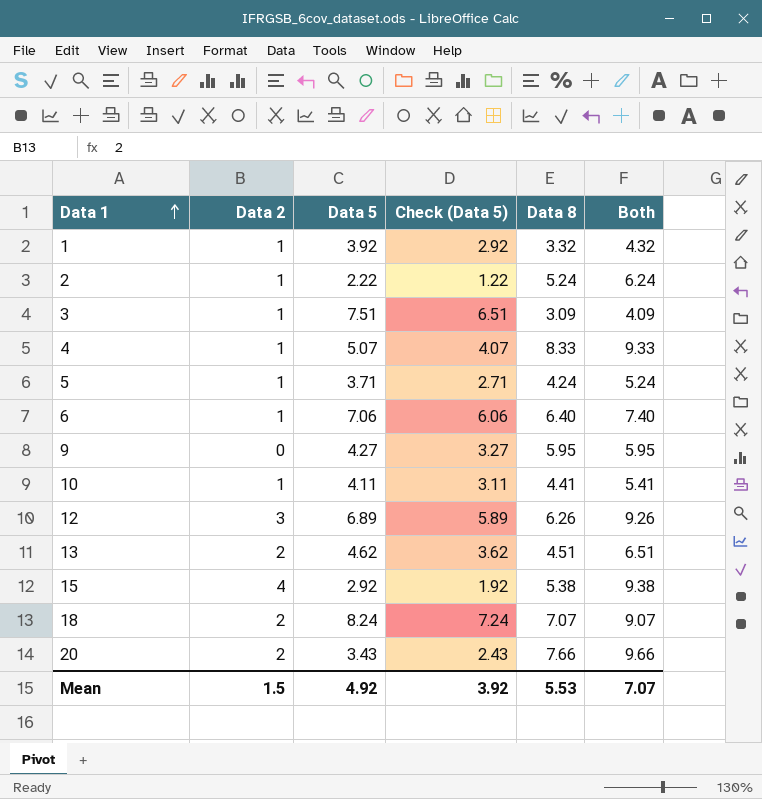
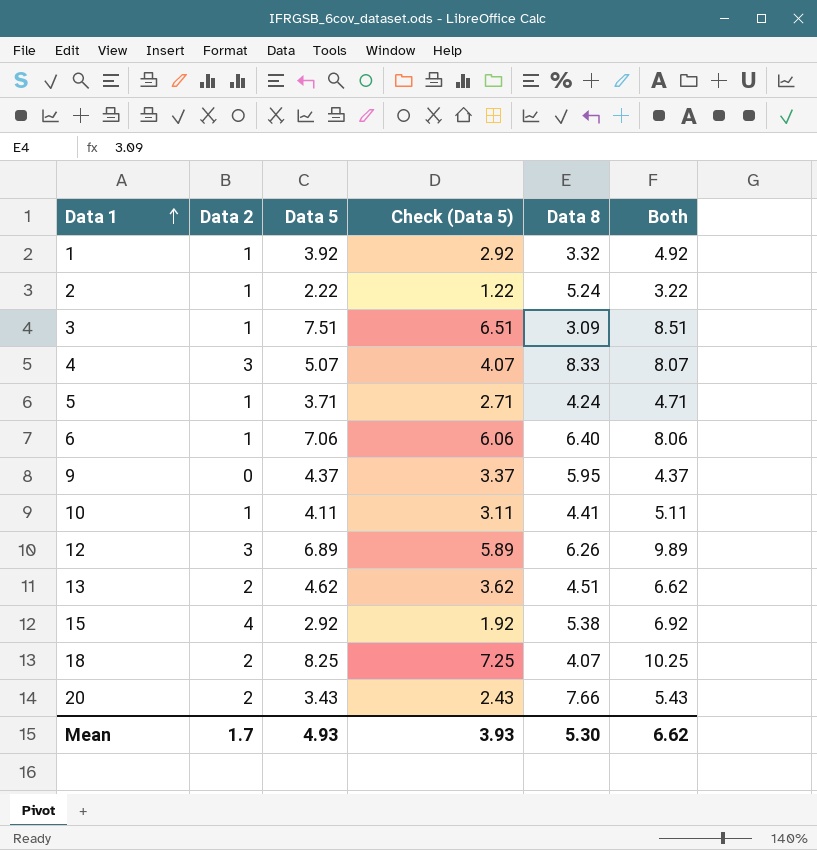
column Both | formula: [Data 2] + [Data 8] -> [Data 2] + [Data 5]
4 | Data 2: 1 -> 3
9 | Data 5: 4.27 -> 4.37
9 | Check (Data 5): 3.27 -> 3.37
18 | Data 5: 8.24 -> 8.25
18 | Check (Data 5): 7.24 -> 7.25
18 | Data 8: 7.07 -> 4.07
Mean | Data 2: 1.5 -> 1.7
Mean | Data 5: 4.92 -> 4.93
Mean | Check (Data 5): 3.92 -> 3.93
Mean | Data 8: 5.53 -> 5.30
Mean | Both: 7.07 -> 6.62

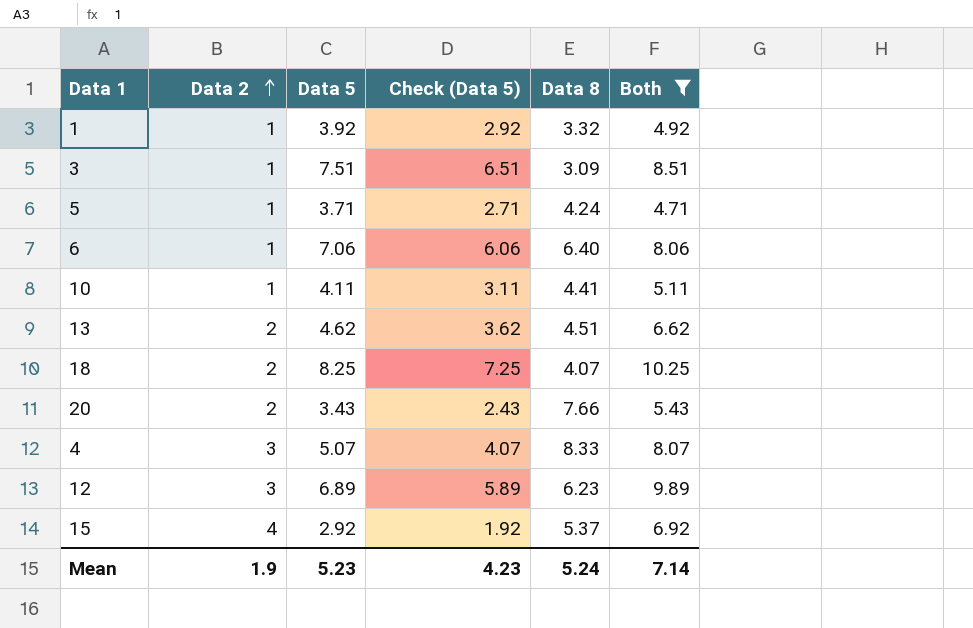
filter: none -> Both >= 4.71
row order: Data 1 ascending -> Data 2 ascending
12 | Data 8: 6.26 -> 6.23
15 | Data 8: 5.38 -> 5.37
Mean | Data 2: 1.7 -> 1.9
Mean | Data 5: 4.93 -> 5.23
Mean | Check (Data 5): 3.93 -> 4.23
Mean | Data 8: 5.30 -> 5.24
Mean | Both: 6.62 -> 7.14

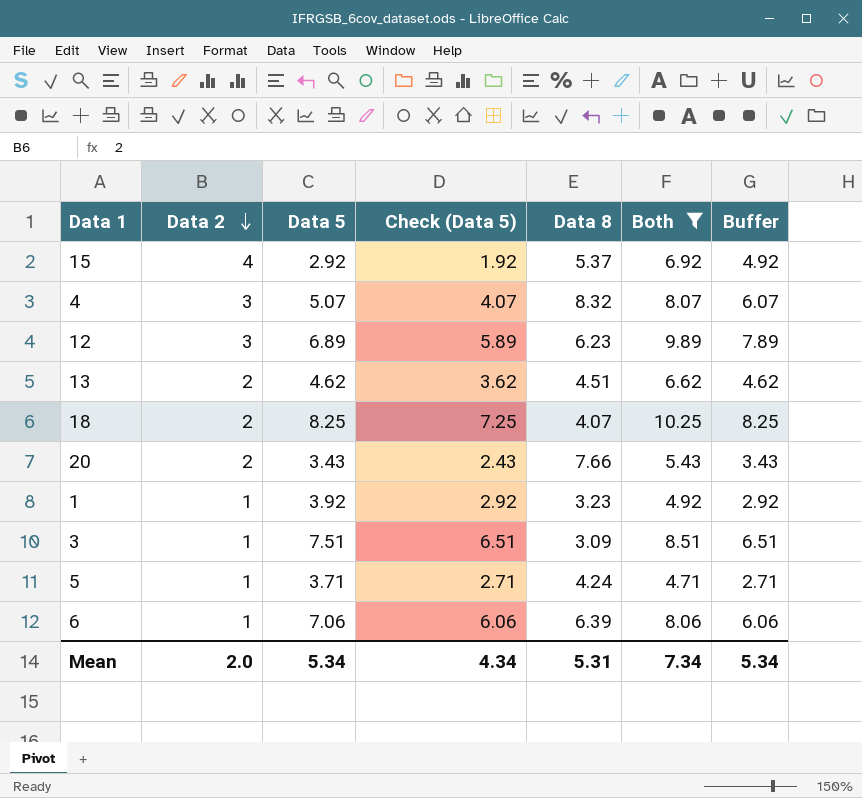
row order: Data 2 ascending -> Data 2 descending
column Buffer | formula: none -> [Both] - 2
row 10: 1 | 4.11 | 3.11 | 4.41 | 5.11 -> none
4 | Data 8: 8.33 -> 8.32
1 | Data 8: 3.32 -> 3.23
6 | Data 8: 6.40 -> 6.39
Mean | Data 2: 1.9 -> 2.0
Mean | Data 5: 5.23 -> 5.34
Mean | Check (Data 5): 4.23 -> 4.34
Mean | Data 8: 5.24 -> 5.31
Mean | Both: 7.14 -> 7.34

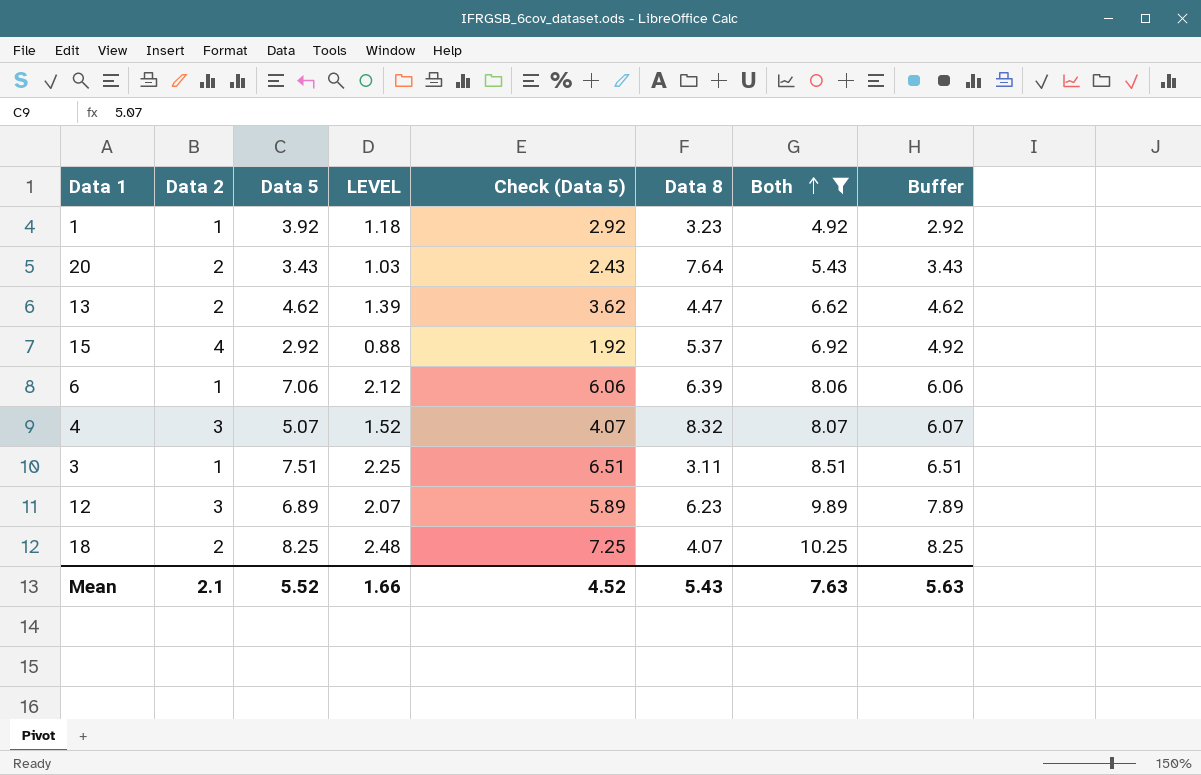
row order: Data 2 descending -> Both ascending
column LEVEL | formula: none -> [Data 5] * 0.3
row 5: 1 | 3.71 | 2.71 | 4.24 | 4.71 | 2.71 -> none
20 | Data 8: 7.66 -> 7.64
13 | Data 8: 4.51 -> 4.47
3 | Data 8: 3.09 -> 3.11
Mean | Data 2: 2.0 -> 2.1
Mean | Data 5: 5.34 -> 5.52
Mean | Check (Data 5): 4.34 -> 4.52
Mean | Data 8: 5.31 -> 5.43
Mean | Both: 7.34 -> 7.63
Mean | Buffer: 5.34 -> 5.63

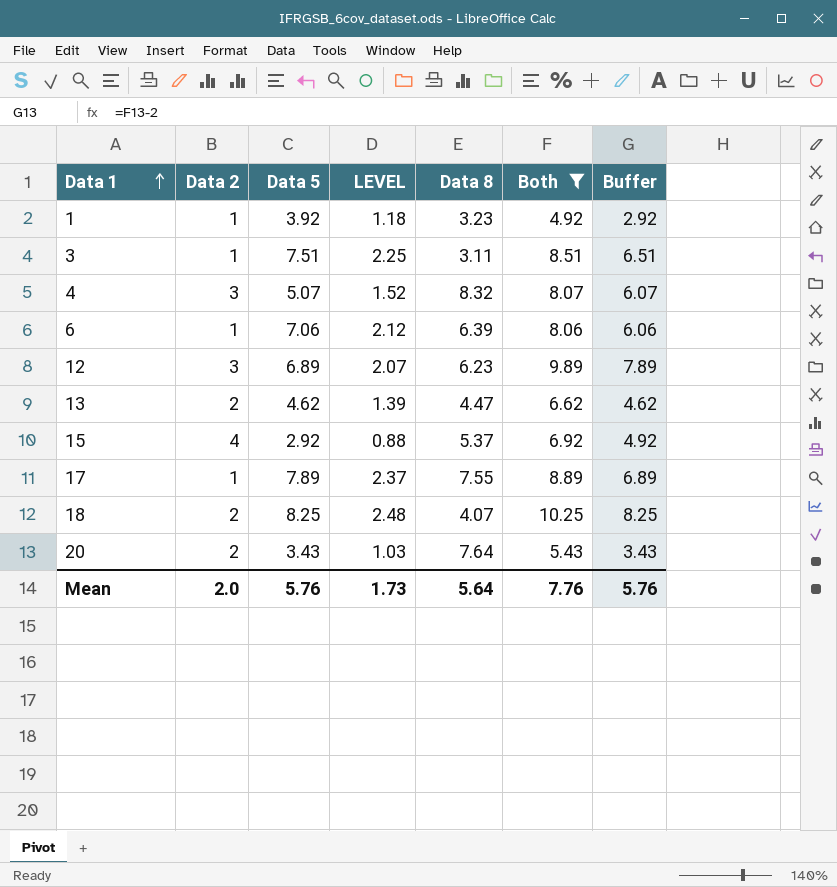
row order: Both ascending -> Data 1 ascending
column Check (Data 5) | formula: [Data 5] - 1 -> none
row 17: none -> 1 | 7.89 | 2.37 | 7.55 | 8.89 | 6.89
Mean | Data 2: 2.1 -> 2.0
Mean | Data 5: 5.52 -> 5.76
Mean | LEVEL: 1.66 -> 1.73
Mean | Data 8: 5.43 -> 5.64
Mean | Both: 7.63 -> 7.76
Mean | Buffer: 5.63 -> 5.76

